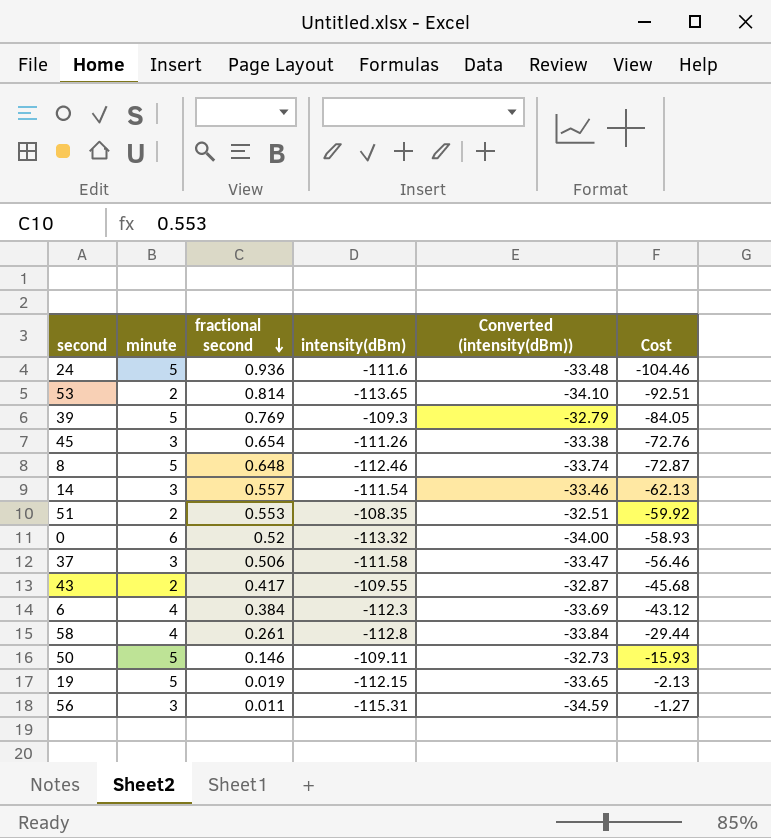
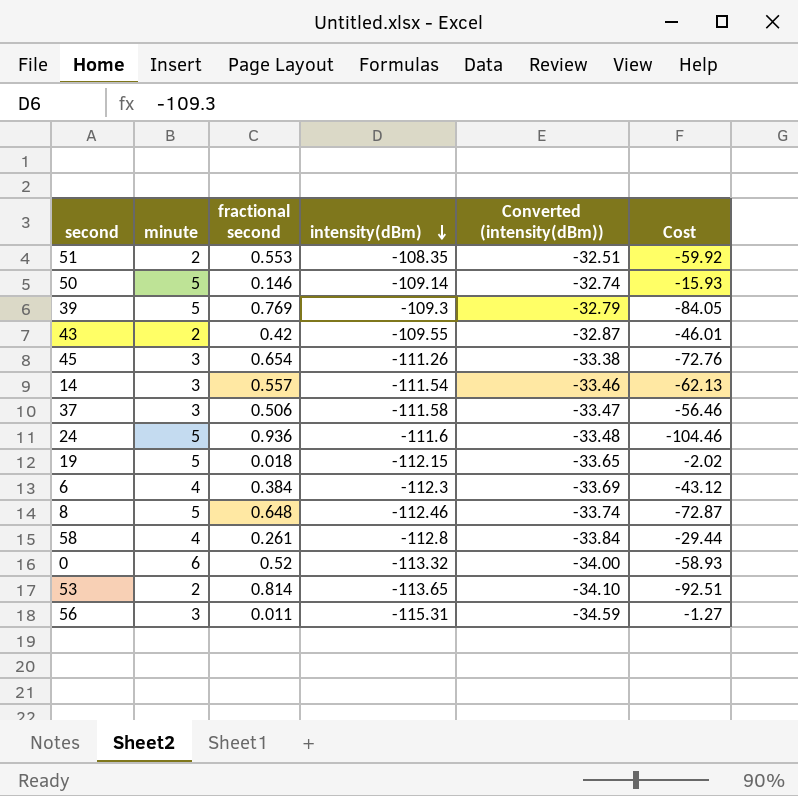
row order: fractional second descending -> intensity(dBm) descending
50 | intensity(dBm): -109.11 -> -109.14
50 | Converted (intensity(dBm)): -32.73 -> -32.74
43 | fractional second: 0.417 -> 0.42
43 | Cost: -45.68 -> -46.01
19 | fractional second: 0.019 -> 0.018
19 | Cost: -2.13 -> -2.02

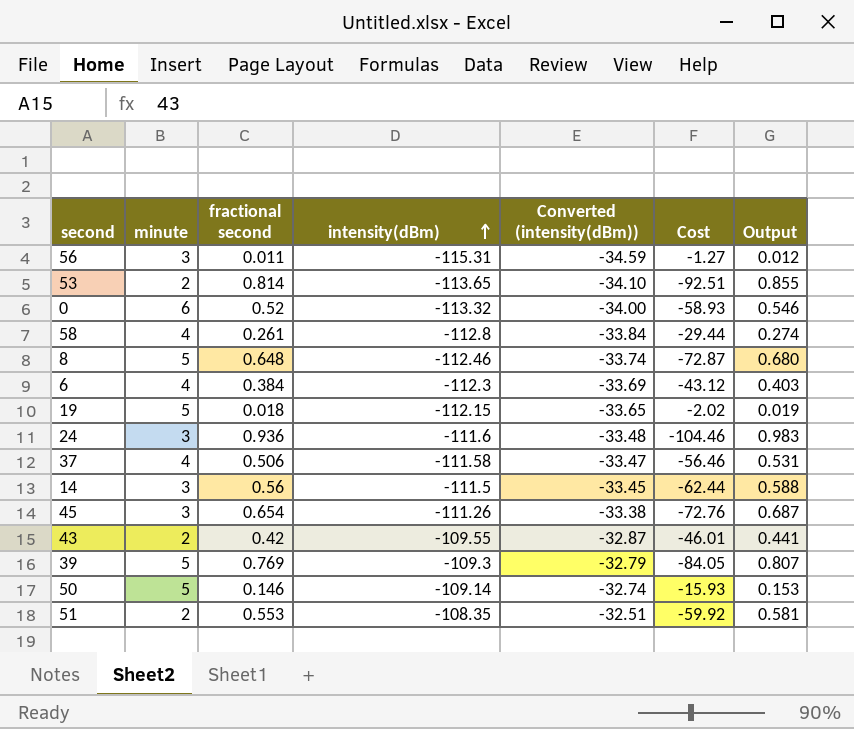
row order: intensity(dBm) descending -> intensity(dBm) ascending
column Output | formula: none -> [fractional second] * 1.05
24 | minute: 5 -> 3
37 | minute: 3 -> 4
14 | fractional second: 0.557 -> 0.56
14 | intensity(dBm): -111.54 -> -111.5
14 | Converted (intensity(dBm)): -33.46 -> -33.45
14 | Cost: -62.13 -> -62.44

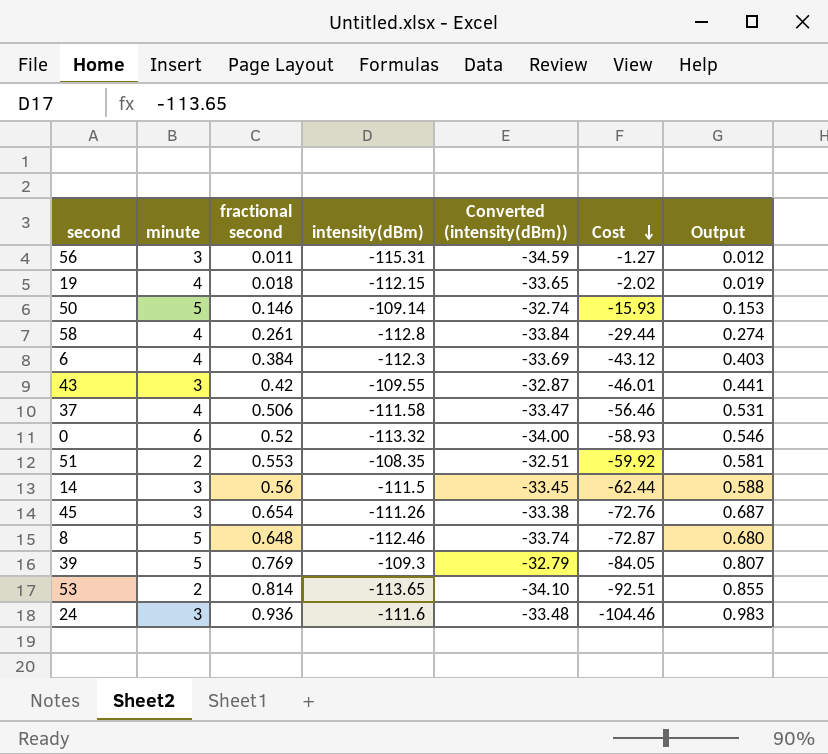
row order: intensity(dBm) ascending -> Cost descending
19 | minute: 5 -> 4
43 | minute: 2 -> 3

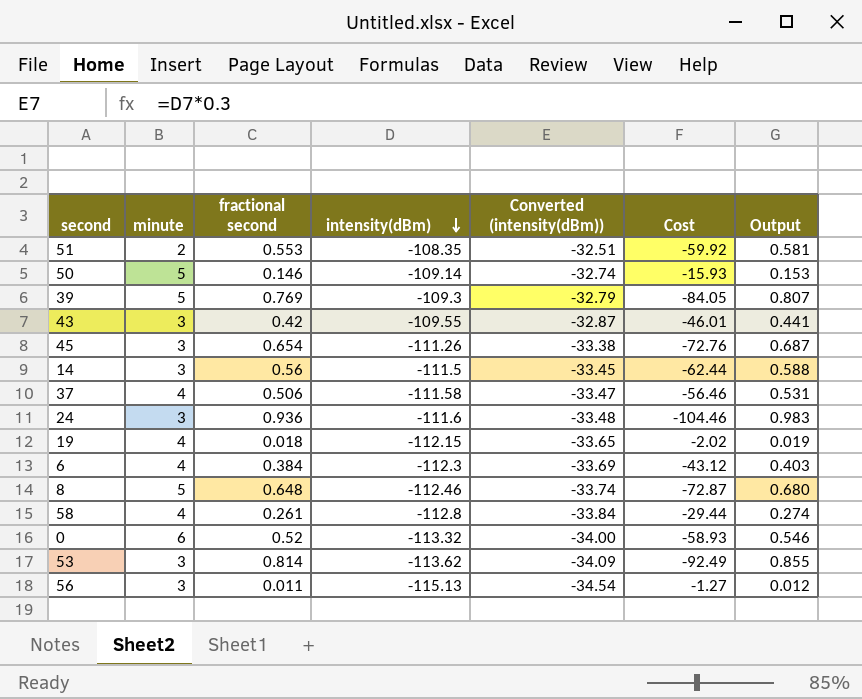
row order: Cost descending -> intensity(dBm) descending
53 | minute: 2 -> 3
53 | intensity(dBm): -113.65 -> -113.62
53 | Converted (intensity(dBm)): -34.10 -> -34.09
53 | Cost: -92.51 -> -92.49
56 | intensity(dBm): -115.31 -> -115.13
56 | Converted (intensity(dBm)): -34.59 -> -34.54

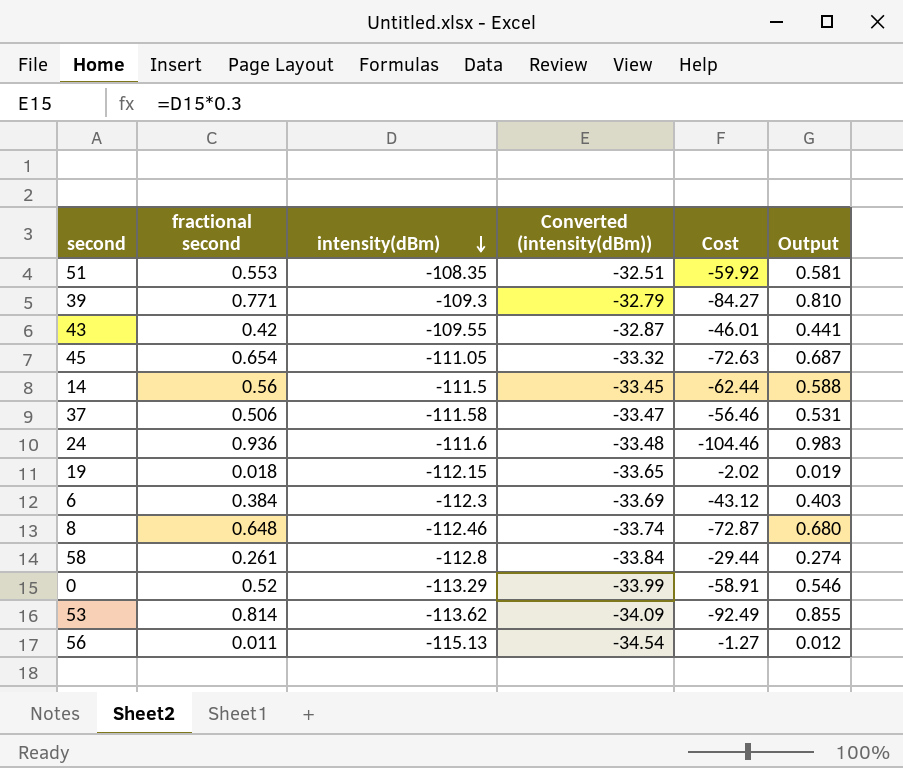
column minute | position: 2 -> none
row 50: 5 | 0.146 | -109.14 | -32.74 | -15.93 | 0.153 -> none
39 | fractional second: 0.769 -> 0.771
39 | Cost: -84.05 -> -84.27
39 | Output: 0.807 -> 0.810
45 | intensity(dBm): -111.26 -> -111.05
45 | Converted (intensity(dBm)): -33.38 -> -33.32
45 | Cost: -72.76 -> -72.63
0 | intensity(dBm): -113.32 -> -113.29
0 | Converted (intensity(dBm)): -34.00 -> -33.99
0 | Cost: -58.93 -> -58.91

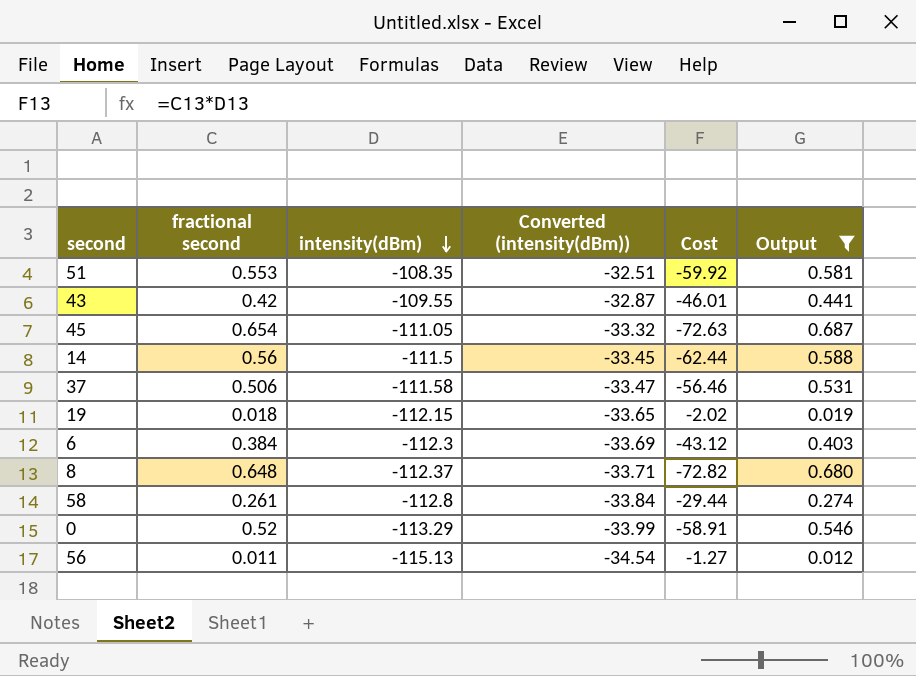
filter: none -> Output <= 0.687
8 | intensity(dBm): -112.46 -> -112.37
8 | Converted (intensity(dBm)): -33.74 -> -33.71
8 | Cost: -72.87 -> -72.82

